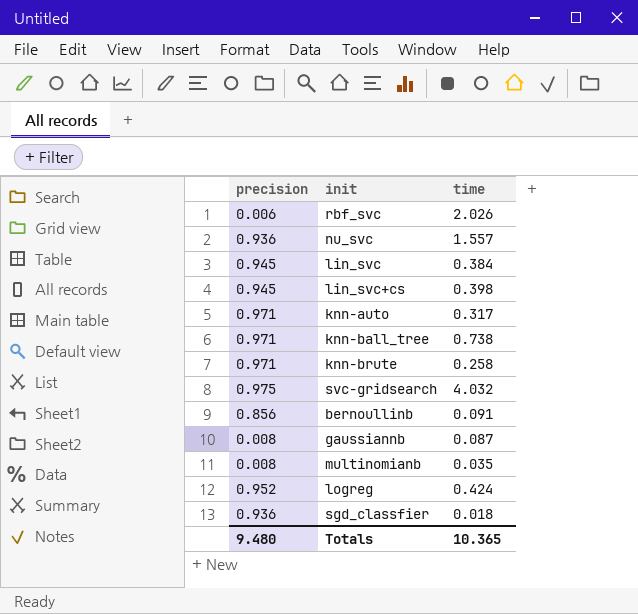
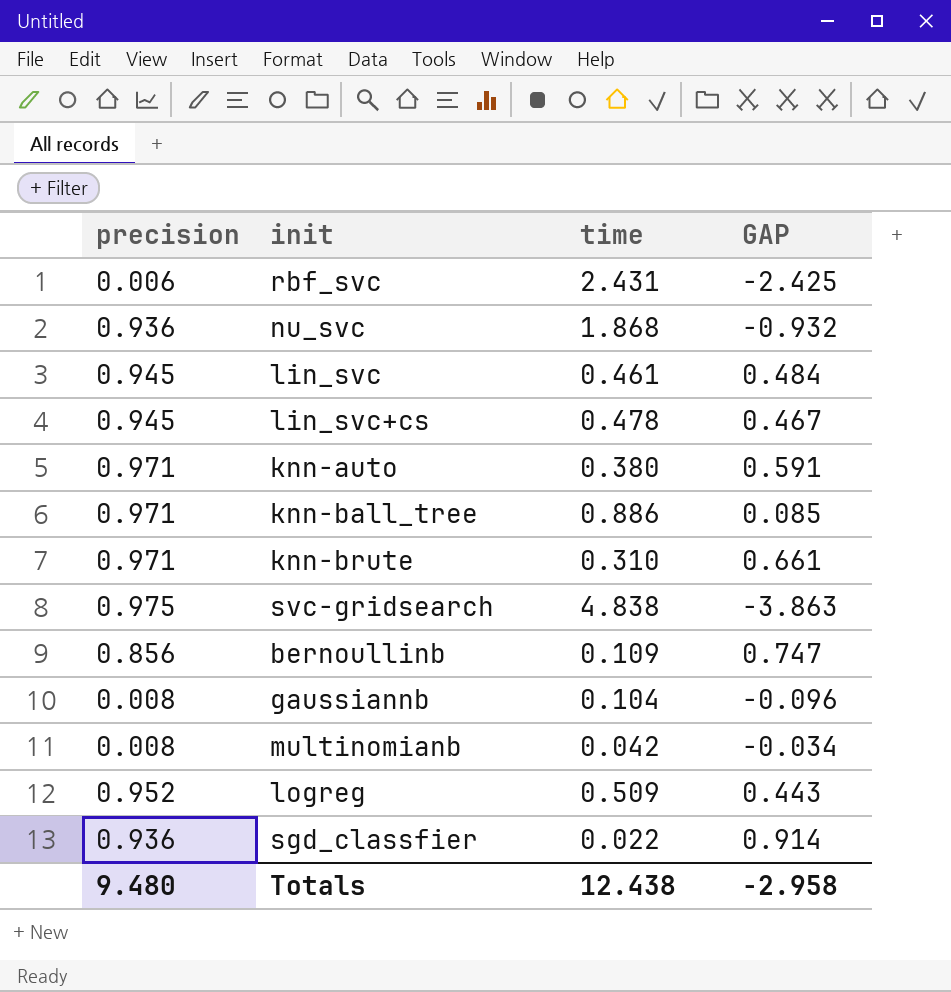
column GAP | formula: none -> [precision] - [time]
rbf_svc | time: 2.026 -> 2.431
nu_svc | time: 1.557 -> 1.868
lin_svc | time: 0.384 -> 0.461
lin_svc+cs | time: 0.398 -> 0.478
knn-auto | time: 0.317 -> 0.380
knn-ball_tree | time: 0.738 -> 0.886
knn-brute | time: 0.258 -> 0.310
svc-gridsearch | time: 4.032 -> 4.838
bernoullinb | time: 0.091 -> 0.109
gaussiannb | time: 0.087 -> 0.104
multinomianb | time: 0.035 -> 0.042
logreg | time: 0.424 -> 0.509
sgd_classfier | time: 0.018 -> 0.022
Totals | time: 10.365 -> 12.438

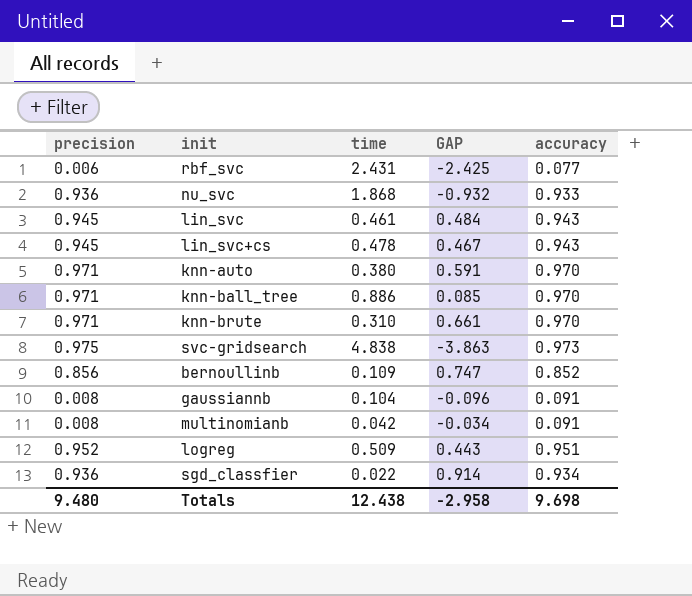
column accuracy | position: none -> 5

